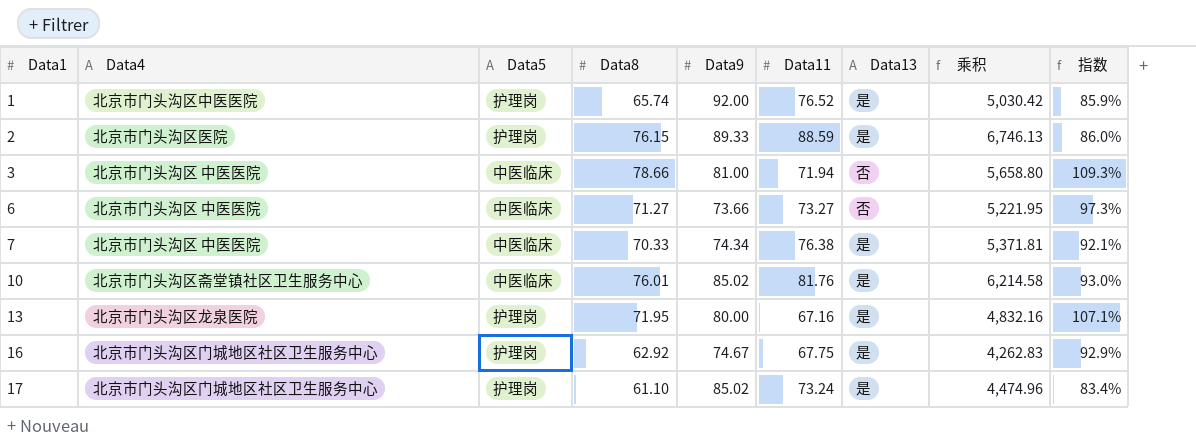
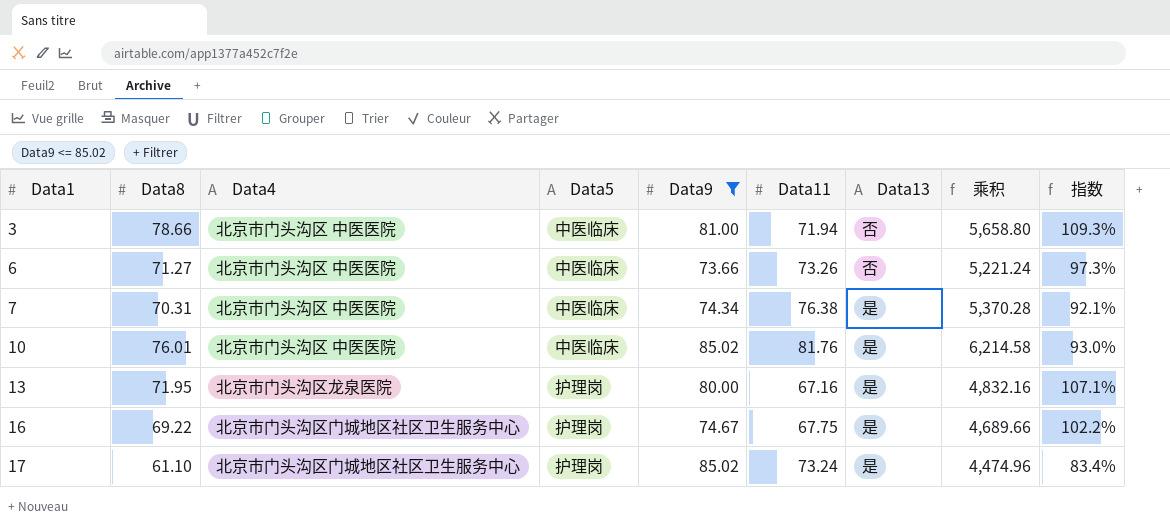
filter: none -> Data9 <= 85.02
column Data8 | position: 4 -> 2
6 | Data11: 73.27 -> 73.26
6 | 乘积: 5,221.95 -> 5,221.24
7 | Data8: 70.33 -> 70.31
7 | 乘积: 5,371.81 -> 5,370.28
10 | Data4: 北京市门头沟区斋堂镇社区卫生服务中心 -> 北京市门头沟区 中医医院
16 | Data8: 62.92 -> 69.22
16 | 乘积: 4,262.83 -> 4,689.66
16 | 指数: 92.9% -> 102.2%

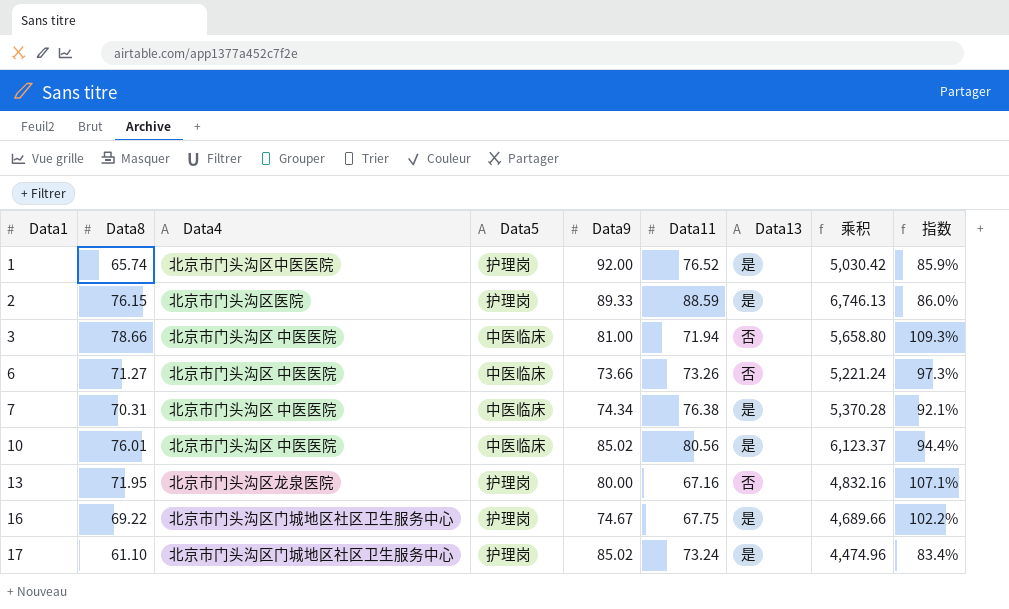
filter: Data9 <= 85.02 -> none
10 | Data11: 81.76 -> 80.56
10 | 乘积: 6,214.58 -> 6,123.37
10 | 指数: 93.0% -> 94.4%
13 | Data13: 是 -> 否

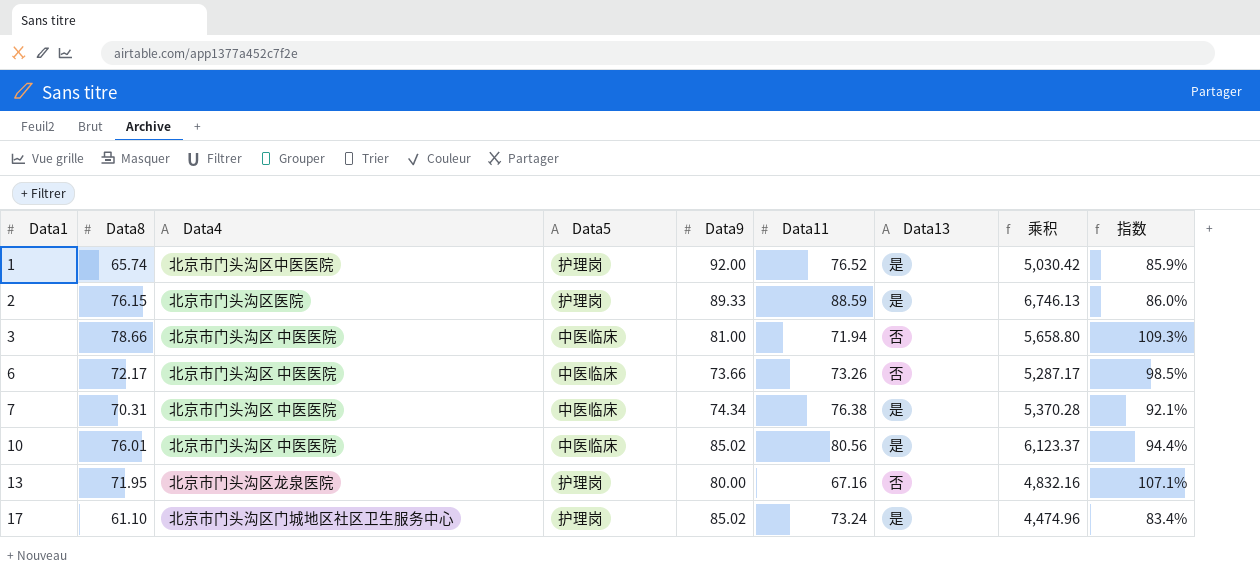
row 16: 69.22 | 北京市门头沟区门城地区社区卫生服务中心 | 护理岗 | 74.67 | 67.75 | 是 | 4,689.66 | 102.2% -> none
6 | Data8: 71.27 -> 72.17
6 | 乘积: 5,221.24 -> 5,287.17
6 | 指数: 97.3% -> 98.5%

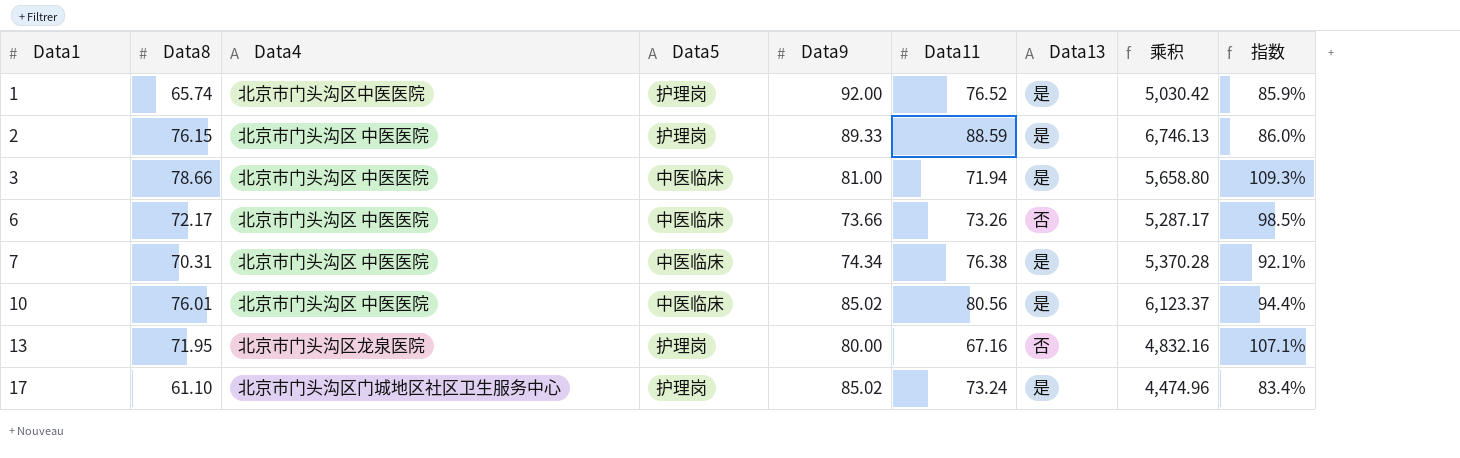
2 | Data4: 北京市门头沟区医院 -> 北京市门头沟区 中医医院
3 | Data13: 否 -> 是

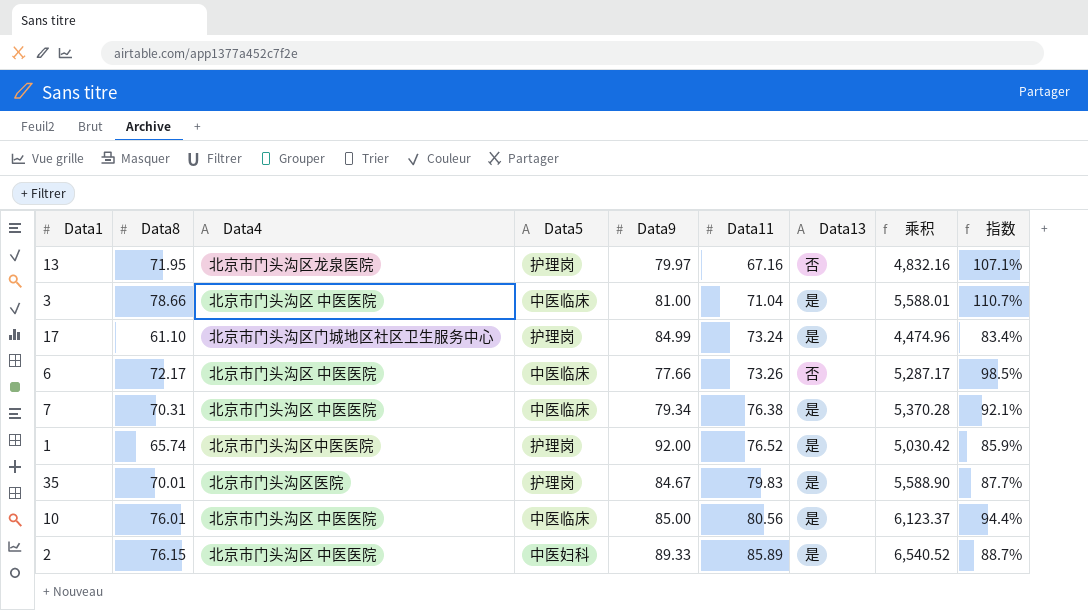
row order: Data1 ascending -> Data11 ascending
13 | Data9: 80.00 -> 79.97
3 | Data11: 71.94 -> 71.04
3 | 乘积: 5,658.80 -> 5,588.01
3 | 指数: 109.3% -> 110.7%
17 | Data9: 85.02 -> 84.99
6 | Data9: 73.66 -> 77.66
7 | Data9: 74.34 -> 79.34
row 35: none -> 70.01 | 北京市门头沟区医院 | 护理岗 | 84.67 | 79.83 | 是 | 5,588.90 | 87.7%
10 | Data9: 85.02 -> 85.00
2 | Data5: 护理岗 -> 中医妇科
2 | Data11: 88.59 -> 85.89
2 | 乘积: 6,746.13 -> 6,540.52
2 | 指数: 86.0% -> 88.7%

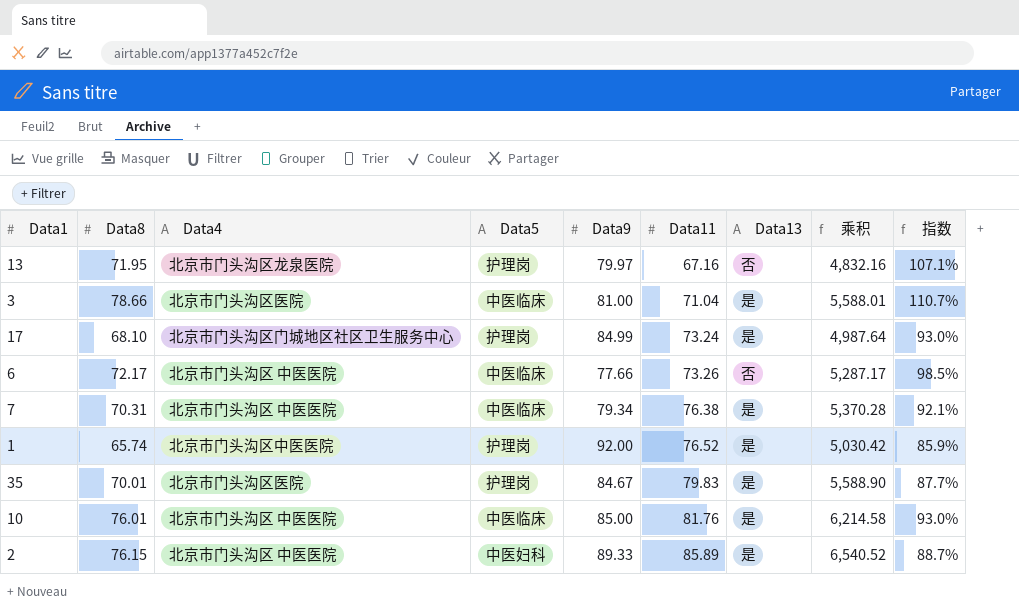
3 | Data4: 北京市门头沟区 中医医院 -> 北京市门头沟区医院
17 | Data8: 61.10 -> 68.10
17 | 乘积: 4,474.96 -> 4,987.64
17 | 指数: 83.4% -> 93.0%
10 | Data11: 80.56 -> 81.76
10 | 乘积: 6,123.37 -> 6,214.58
10 | 指数: 94.4% -> 93.0%

